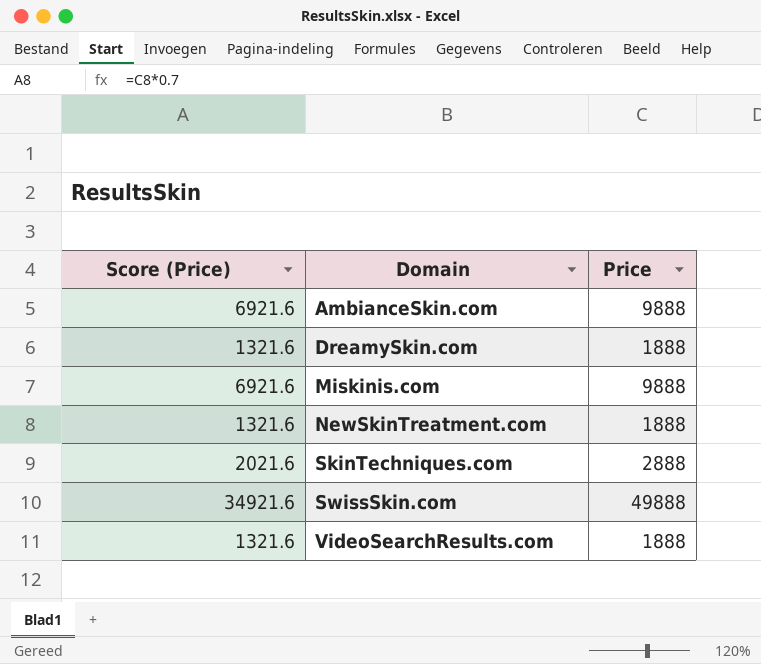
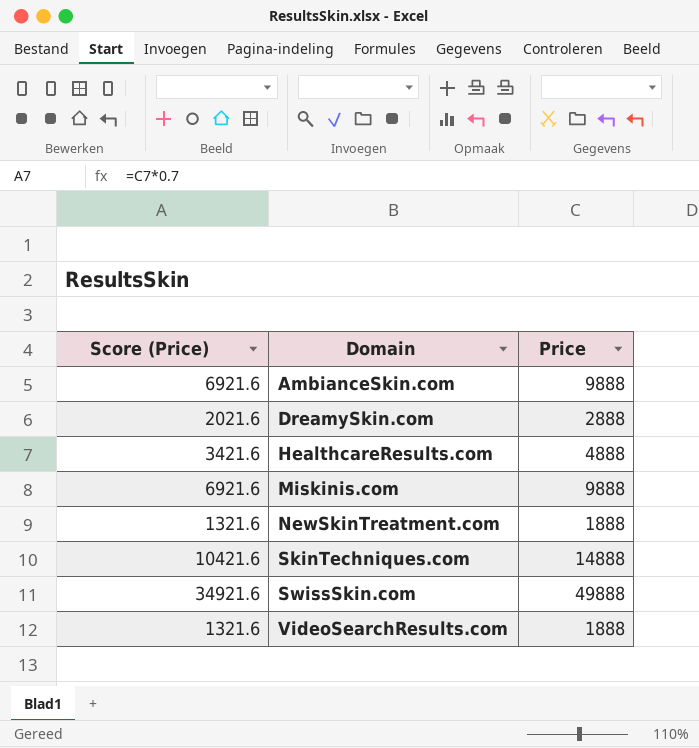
DreamySkin.com | Score (Price): 1321.6 -> 2021.6
DreamySkin.com | Price: 1888 -> 2888
row HealthcareResults.com: none -> 3421.6 | 4888
SkinTechniques.com | Score (Price): 2021.6 -> 10421.6
SkinTechniques.com | Price: 2888 -> 14888

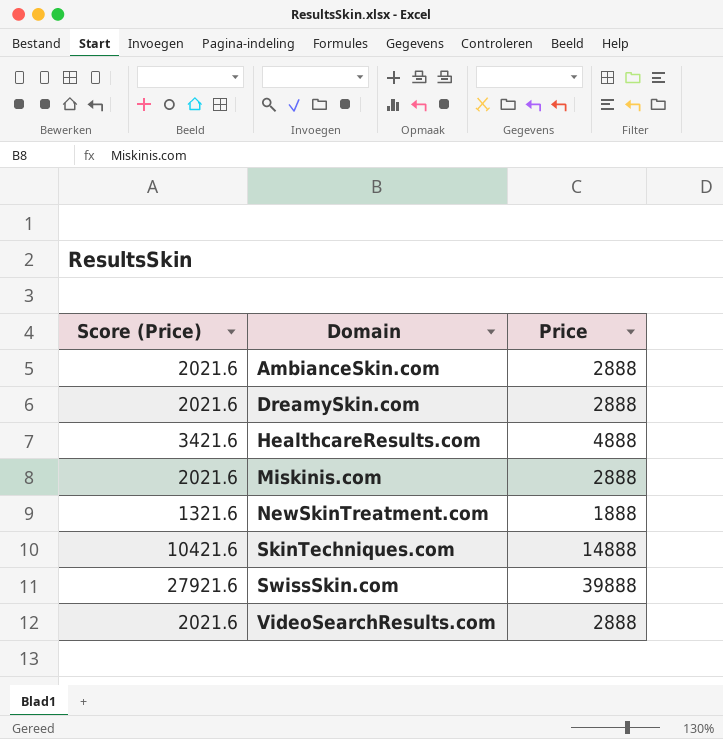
AmbianceSkin.com | Score (Price): 6921.6 -> 2021.6
AmbianceSkin.com | Price: 9888 -> 2888
Miskinis.com | Score (Price): 6921.6 -> 2021.6
Miskinis.com | Price: 9888 -> 2888
SwissSkin.com | Score (Price): 34921.6 -> 27921.6
SwissSkin.com | Price: 49888 -> 39888
VideoSearchResults.com | Score (Price): 1321.6 -> 2021.6
VideoSearchResults.com | Price: 1888 -> 2888

